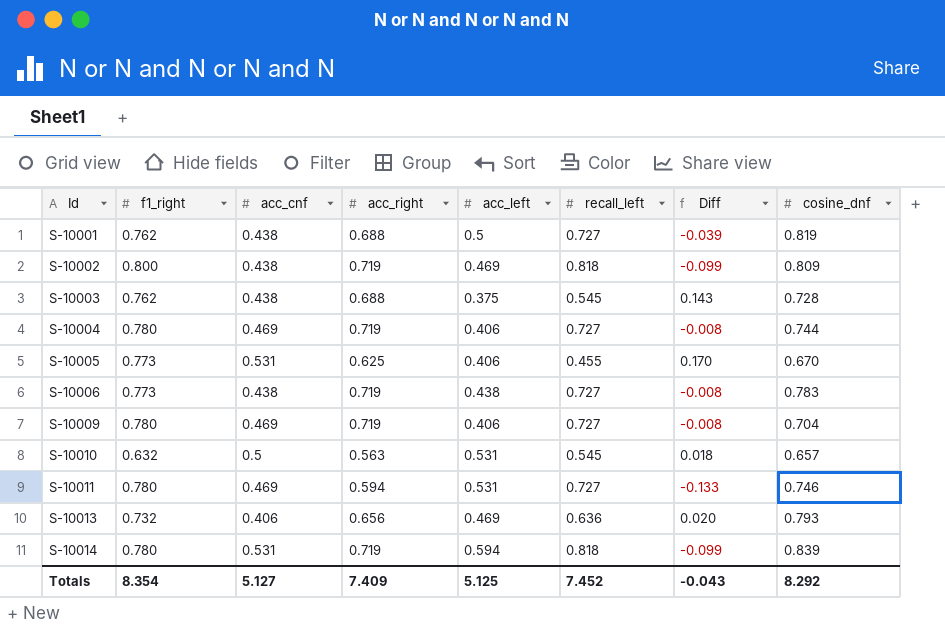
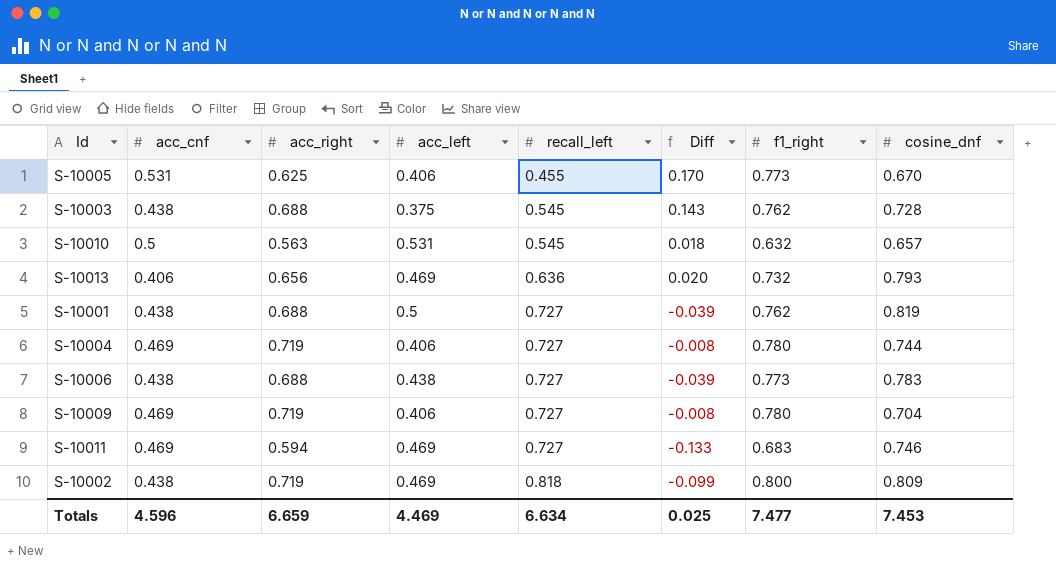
row order: Id ascending -> recall_left ascending
column f1_right | position: 2 -> 7
row S-10014: 0.780 | 0.531 | 0.719 | 0.594 | 0.818 | -0.099 | 0.839 -> none
S-10006 | acc_right: 0.719 -> 0.688
S-10006 | Diff: -0.008 -> -0.039
S-10011 | acc_left: 0.531 -> 0.469
S-10011 | f1_right: 0.780 -> 0.683
Totals | acc_cnf: 5.127 -> 4.596
Totals | acc_right: 7.409 -> 6.659
Totals | acc_left: 5.125 -> 4.469
Totals | recall_left: 7.452 -> 6.634
Totals | Diff: -0.043 -> 0.025
Totals | f1_right: 8.354 -> 7.477
Totals | cosine_dnf: 8.292 -> 7.453

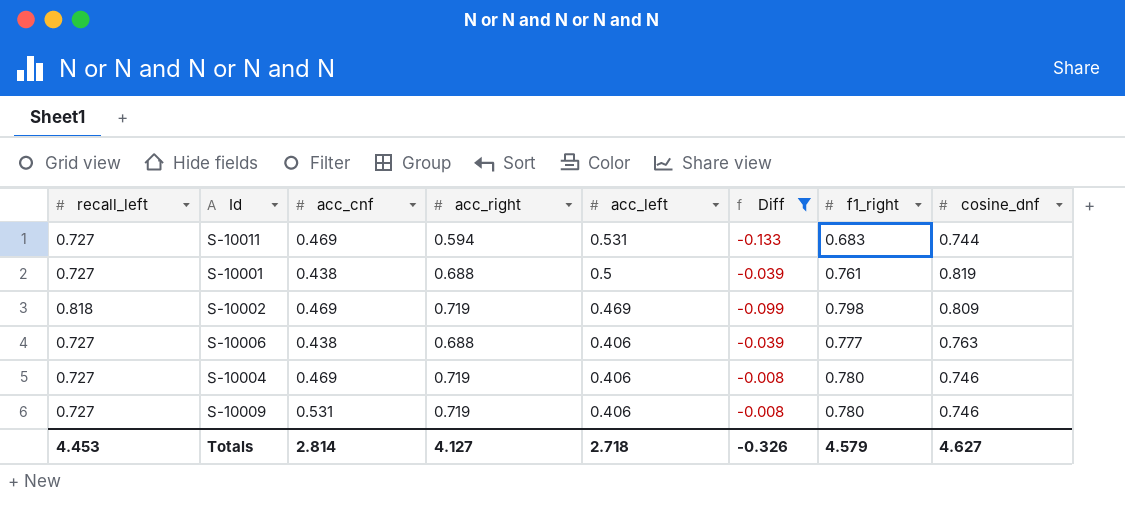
filter: none -> Diff <= -0.008
row order: recall_left ascending -> acc_left descending
column recall_left | position: 5 -> 1
S-10011 | acc_left: 0.469 -> 0.531
S-10011 | cosine_dnf: 0.746 -> 0.744
S-10001 | f1_right: 0.762 -> 0.761
S-10002 | acc_cnf: 0.438 -> 0.469
S-10002 | f1_right: 0.800 -> 0.798
S-10006 | acc_left: 0.438 -> 0.406
S-10006 | f1_right: 0.773 -> 0.777
S-10006 | cosine_dnf: 0.783 -> 0.763
S-10004 | cosine_dnf: 0.744 -> 0.746
S-10009 | acc_cnf: 0.469 -> 0.531
S-10009 | cosine_dnf: 0.704 -> 0.746
Totals | recall_left: 6.634 -> 4.453
Totals | acc_cnf: 4.596 -> 2.814
Totals | acc_right: 6.659 -> 4.127
Totals | acc_left: 4.469 -> 2.718
Totals | Diff: 0.025 -> -0.326
Totals | f1_right: 7.477 -> 4.579
Totals | cosine_dnf: 7.453 -> 4.627

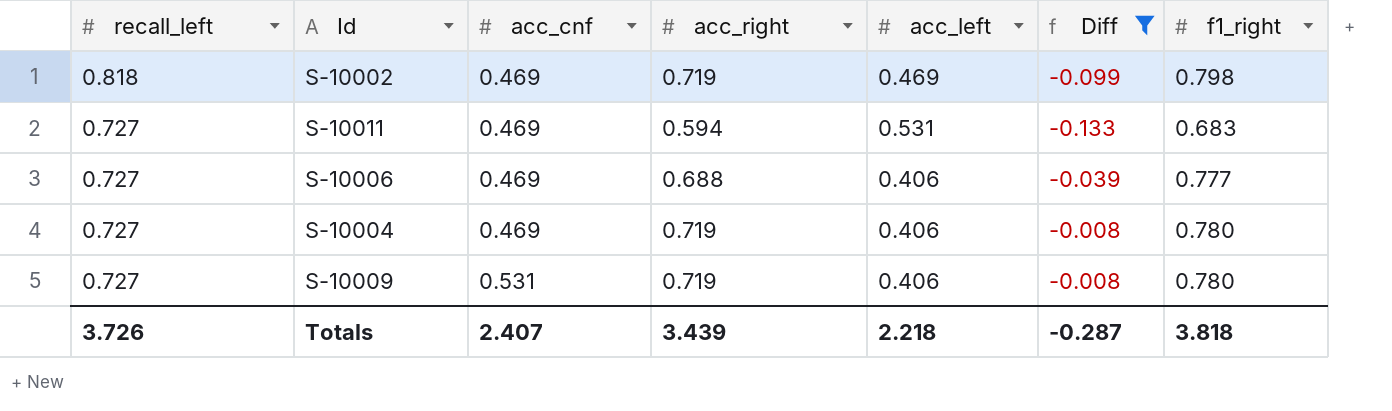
row order: acc_left descending -> recall_left descending
column cosine_dnf | position: 8 -> none
row S-10001: 0.727 | 0.438 | 0.688 | 0.5 | -0.039 | 0.761 | 0.819 -> none
S-10006 | acc_cnf: 0.438 -> 0.469
Totals | recall_left: 4.453 -> 3.726
Totals | acc_cnf: 2.814 -> 2.407
Totals | acc_right: 4.127 -> 3.439
Totals | acc_left: 2.718 -> 2.218
Totals | Diff: -0.326 -> -0.287
Totals | f1_right: 4.579 -> 3.818

